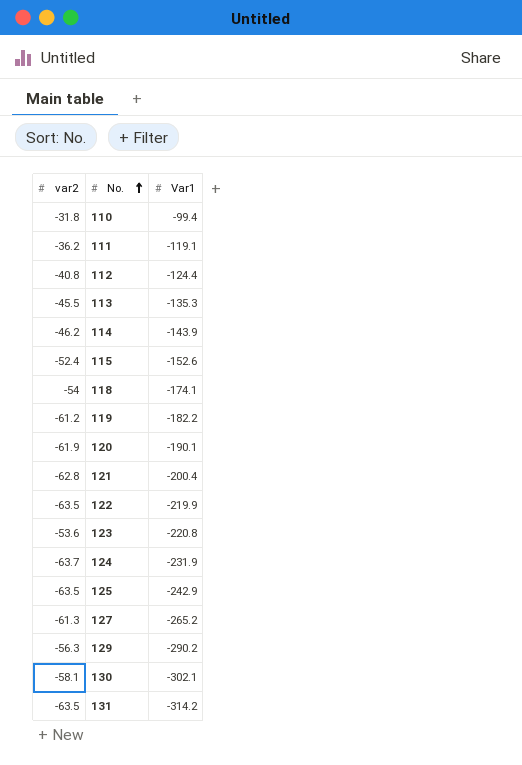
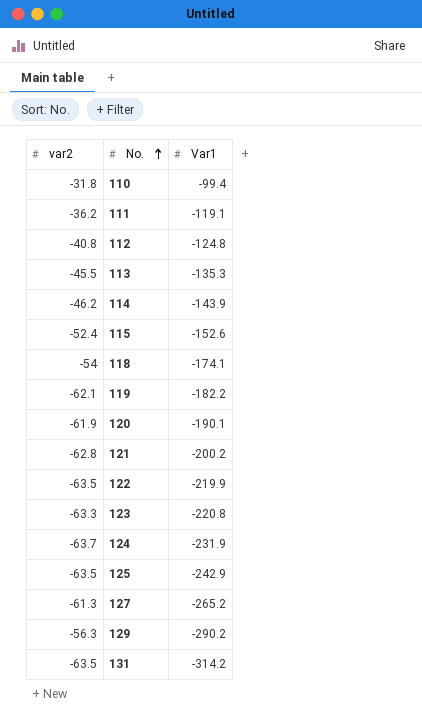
row 130: -58.1 | -302.1 -> none
112 | Var1: -124.4 -> -124.8
119 | var2: -61.2 -> -62.1
121 | Var1: -200.4 -> -200.2
123 | var2: -53.6 -> -63.3

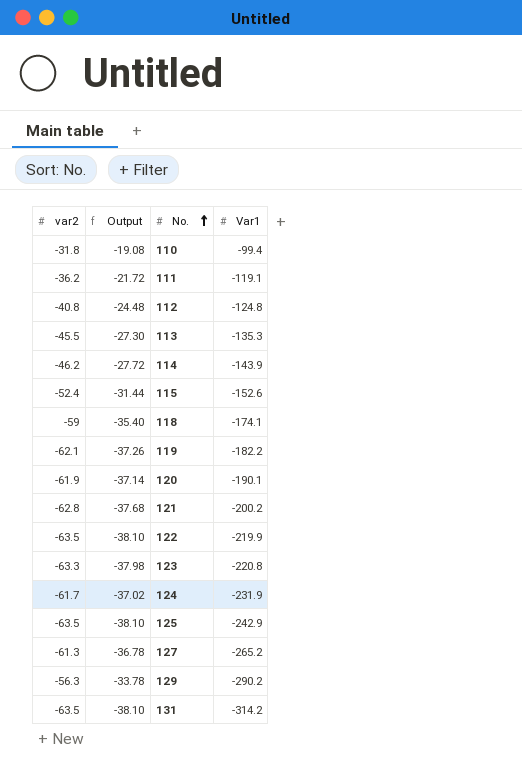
column Output | formula: none -> [var2] * 0.6
118 | var2: -54 -> -59
124 | var2: -63.7 -> -61.7

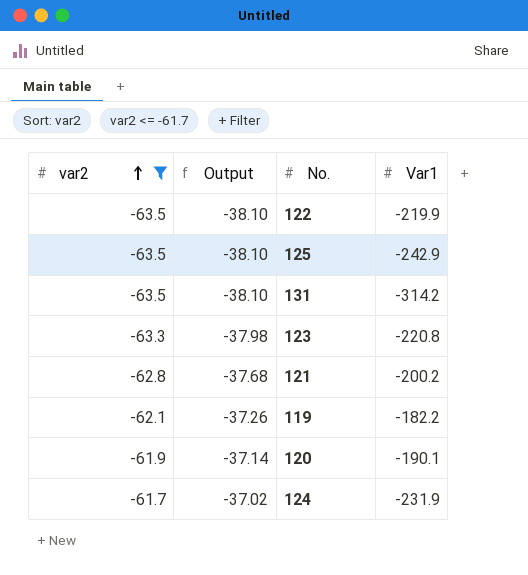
filter: none -> var2 <= -61.7
row order: No. ascending -> var2 ascending

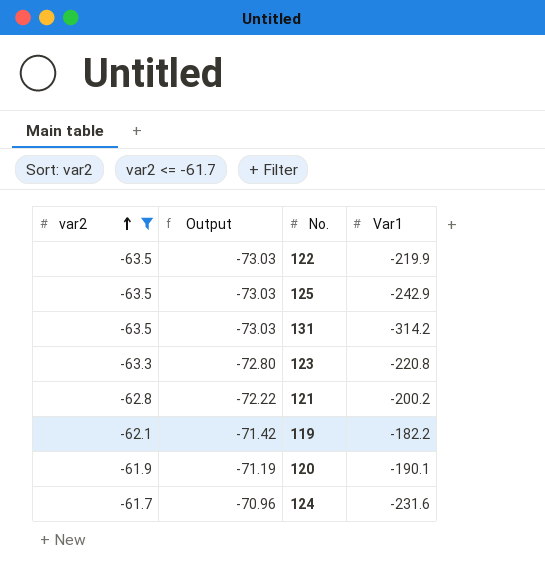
column Output | formula: [var2] * 0.6 -> [var2] * 1.15
124 | Var1: -231.9 -> -231.6

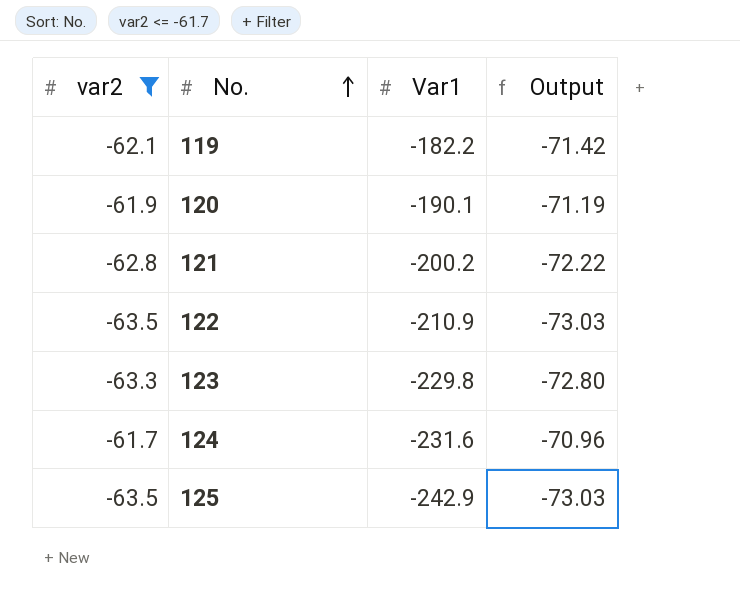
row order: var2 ascending -> No. ascending
column Output | position: 2 -> 4
row 131: -63.5 | -73.03 | -314.2 -> none
122 | Var1: -219.9 -> -210.9
123 | Var1: -220.8 -> -229.8

